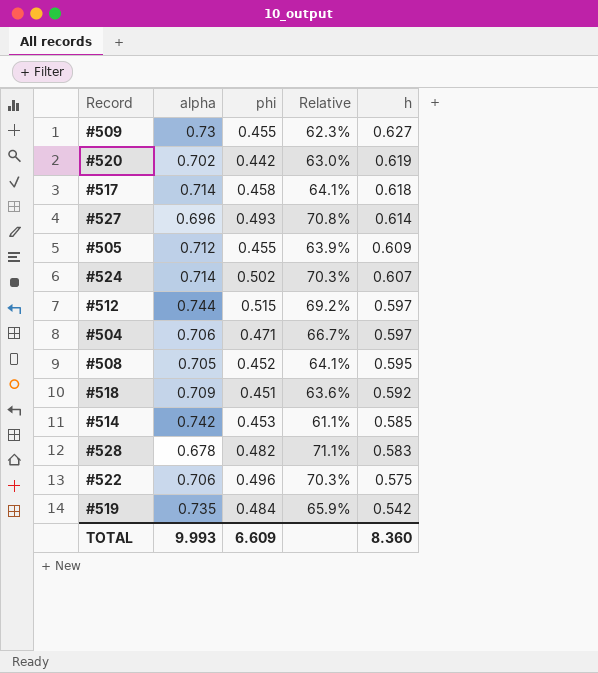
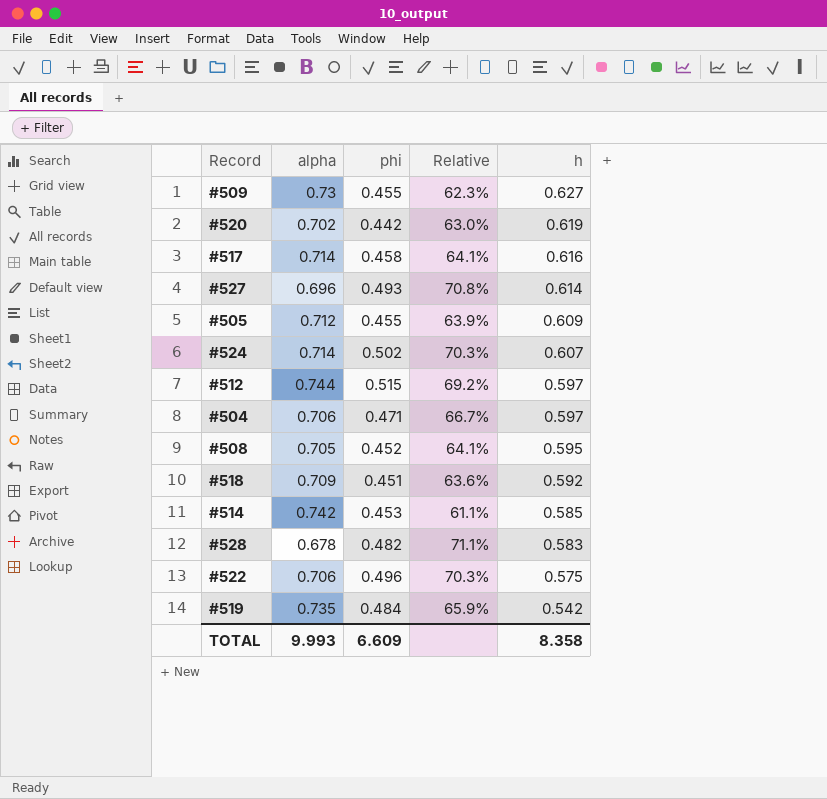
#517 | h: 0.618 -> 0.616
TOTAL | h: 8.360 -> 8.358

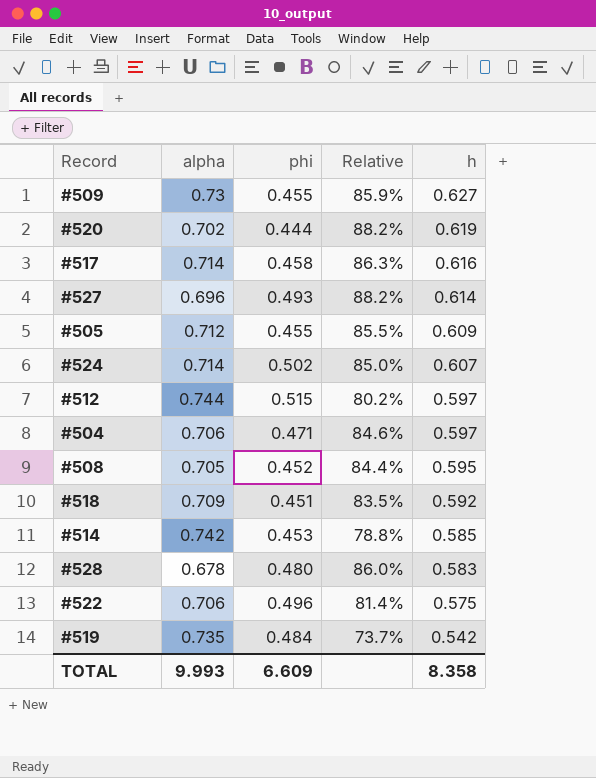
column Relative | formula: [phi] / [alpha] -> [h] / [alpha]
#520 | phi: 0.442 -> 0.444
#528 | phi: 0.482 -> 0.480

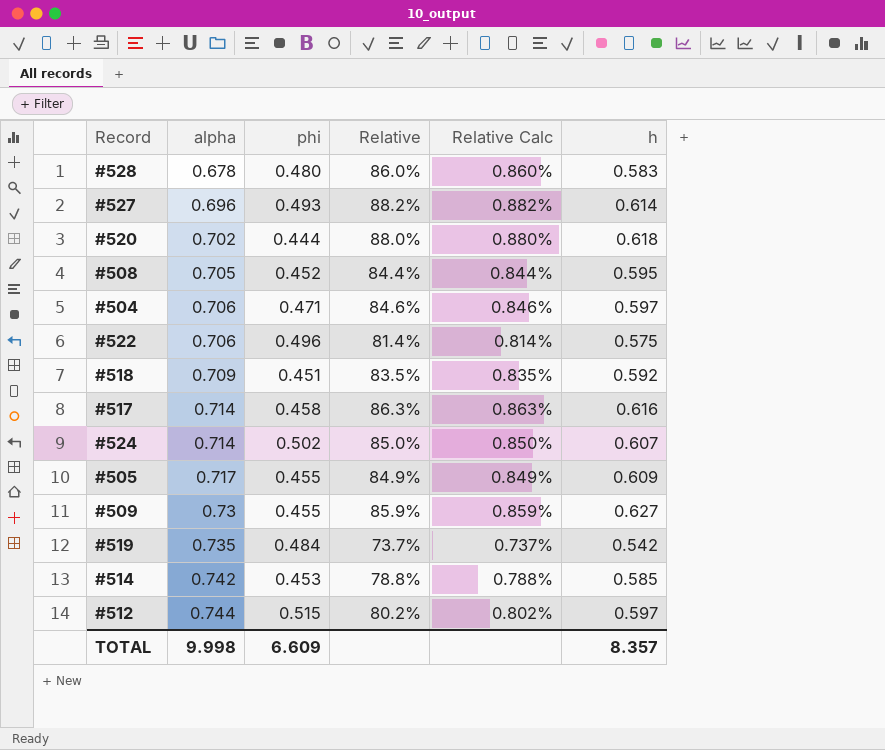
row order: h descending -> alpha ascending
column Relative Calc | formula: none -> [Relative] * 0.01
#520 | Relative: 88.2% -> 88.0%
#520 | h: 0.619 -> 0.618
#505 | alpha: 0.712 -> 0.717
#505 | Relative: 85.5% -> 84.9%
TOTAL | alpha: 9.993 -> 9.998
TOTAL | h: 8.358 -> 8.357

